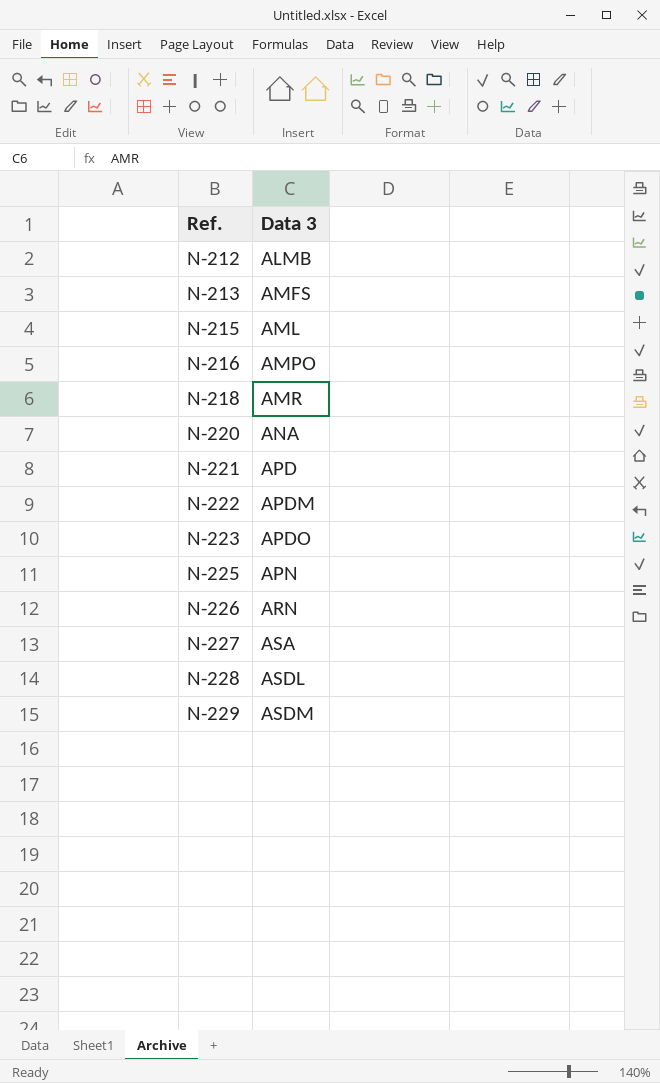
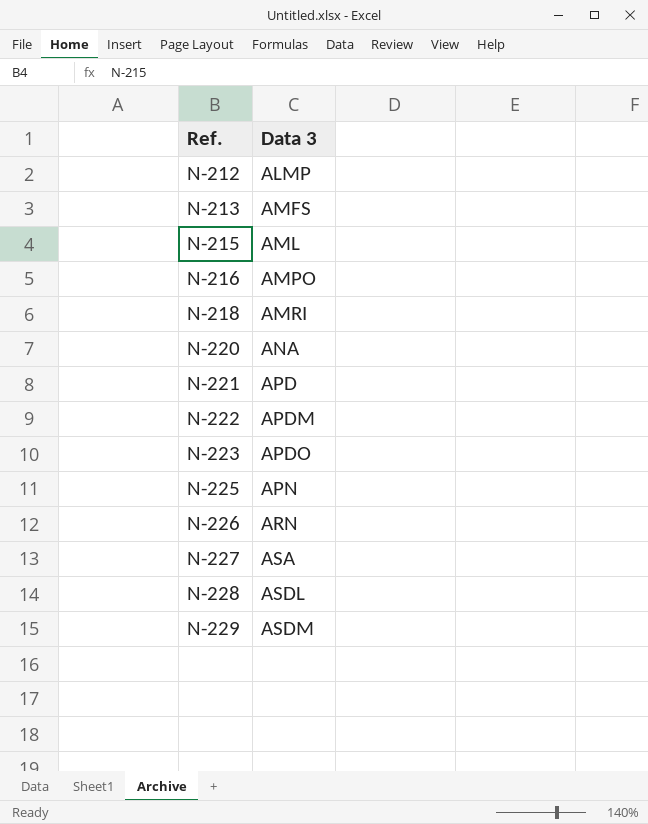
N-212 | Data 3: ALMB -> ALMP
N-218 | Data 3: AMR -> AMRI

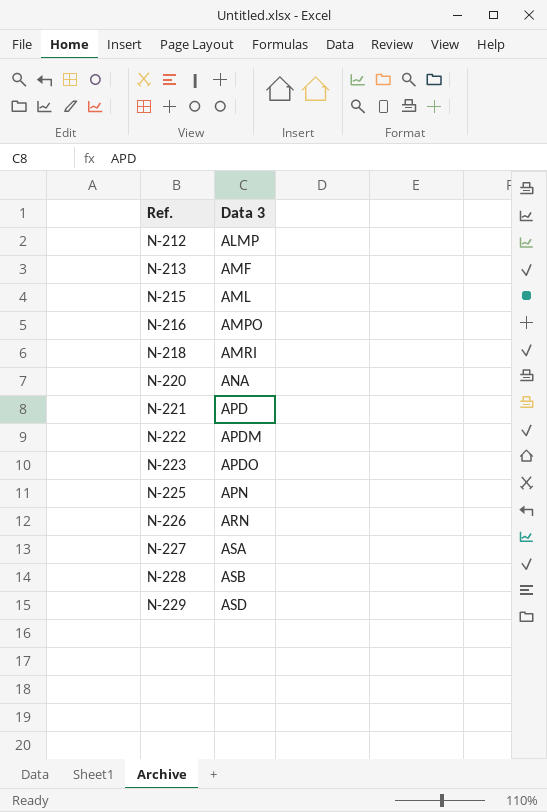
N-213 | Data 3: AMFS -> AMF
N-228 | Data 3: ASDL -> ASB
N-229 | Data 3: ASDM -> ASD

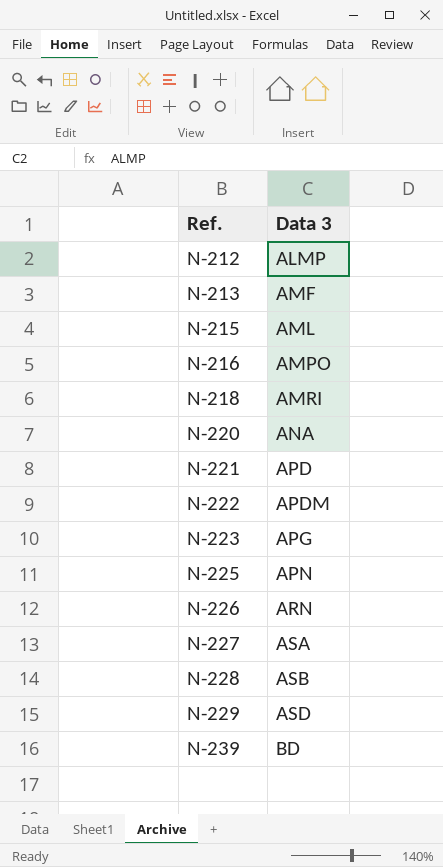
N-223 | Data 3: APDO -> APG
row N-239: none -> BD

